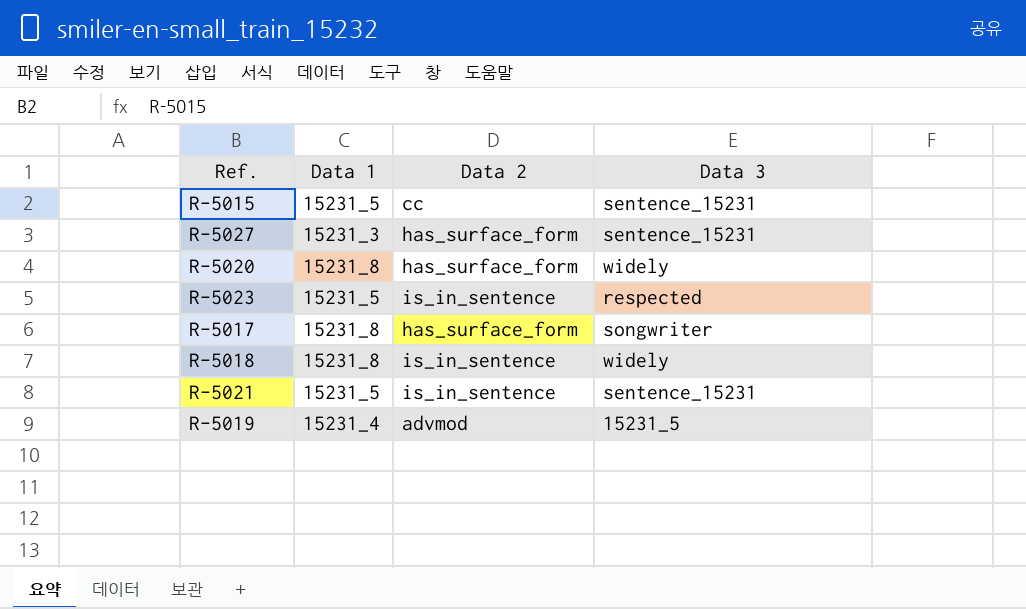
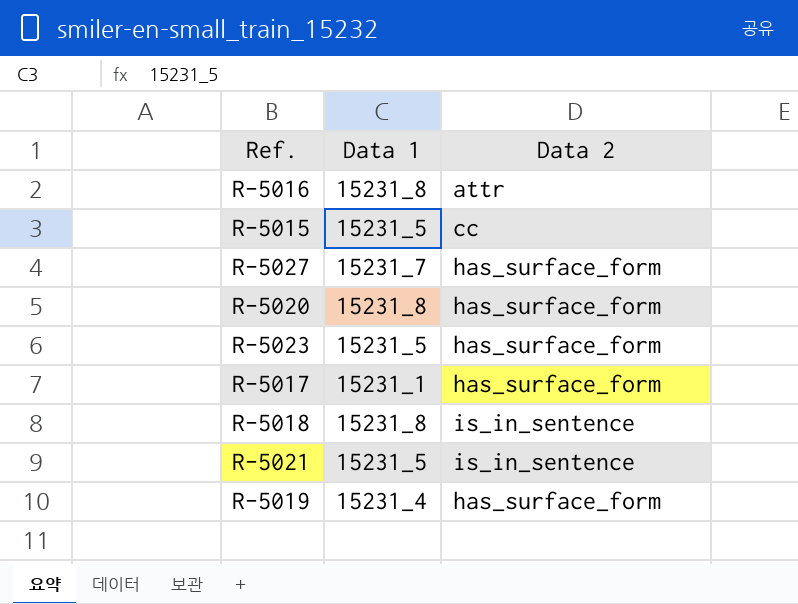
column Data 3 | position: 4 -> none
row R-5016: none -> 15231_8 | attr
R-5027 | Data 1: 15231_3 -> 15231_7
R-5023 | Data 2: is_in_sentence -> has_surface_form
R-5017 | Data 1: 15231_8 -> 15231_1
R-5019 | Data 2: advmod -> has_surface_form

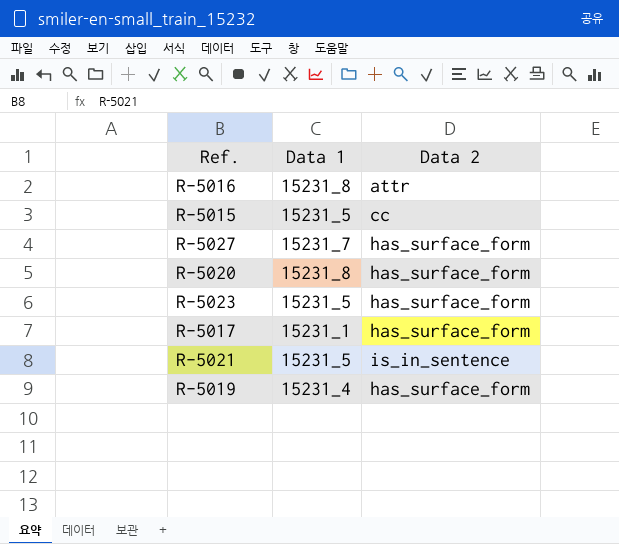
row R-5018: 15231_8 | is_in_sentence -> none

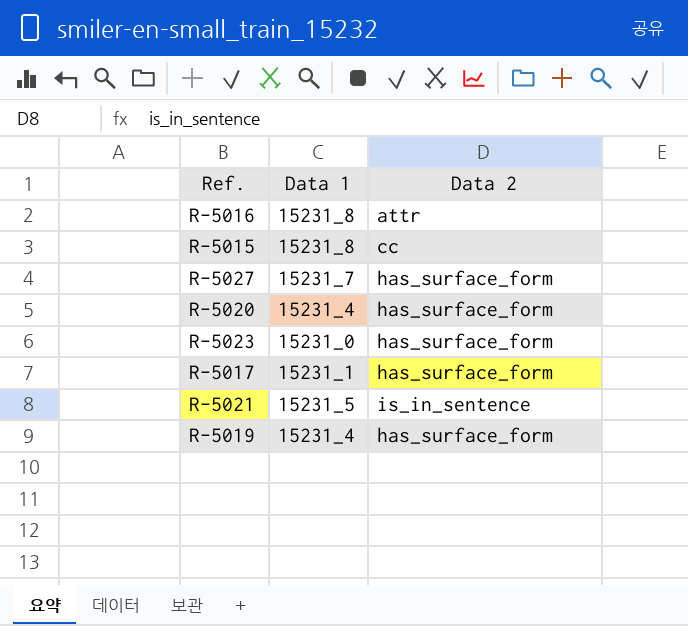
R-5015 | Data 1: 15231_5 -> 15231_8
R-5020 | Data 1: 15231_8 -> 15231_4
R-5023 | Data 1: 15231_5 -> 15231_0

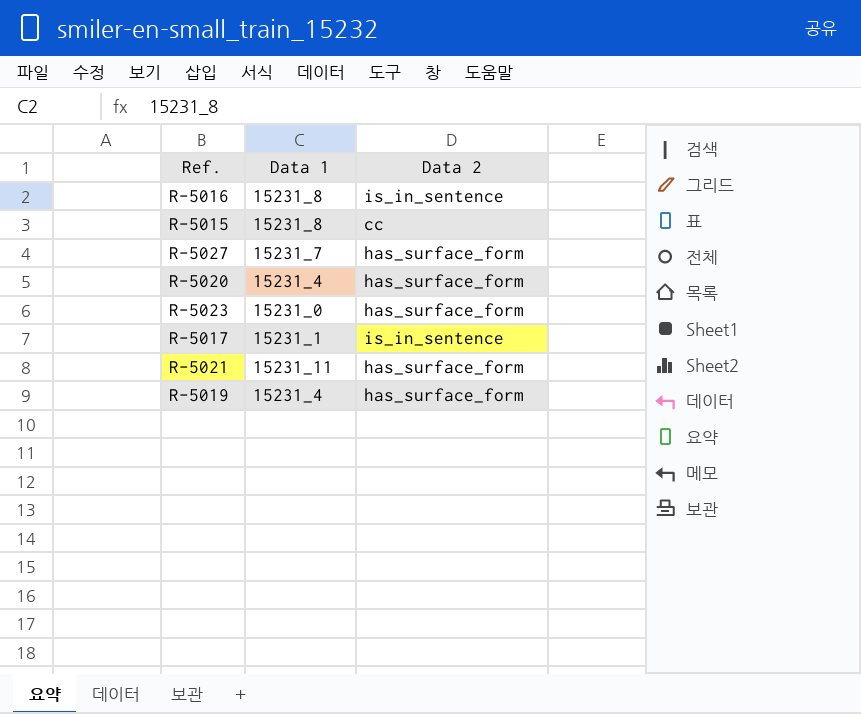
R-5016 | Data 2: attr -> is_in_sentence
R-5017 | Data 2: has_surface_form -> is_in_sentence
R-5021 | Data 1: 15231_5 -> 15231_11
R-5021 | Data 2: is_in_sentence -> has_surface_form

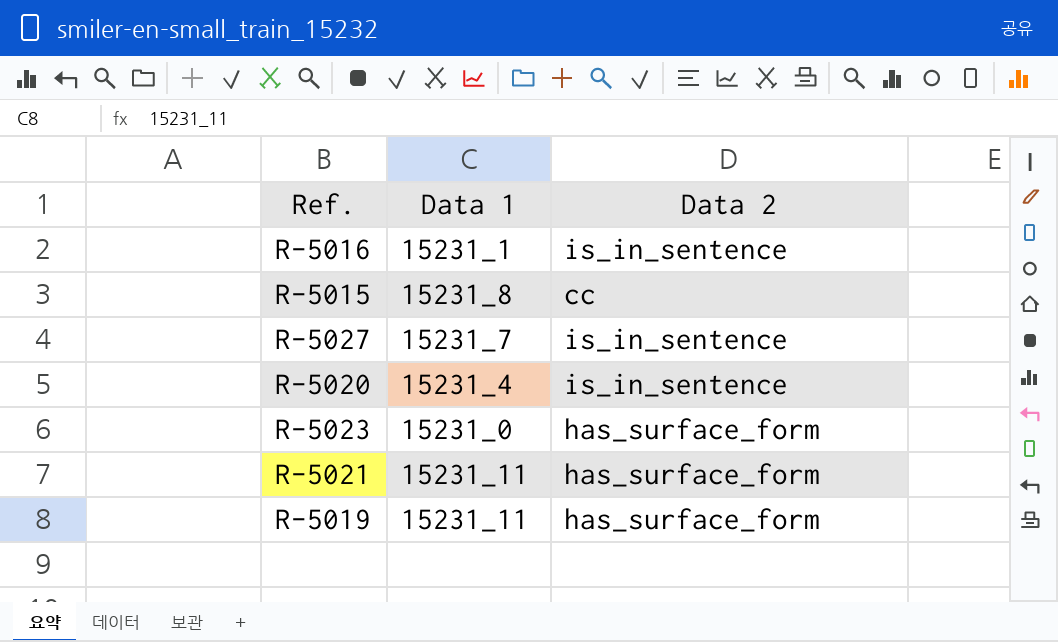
row R-5017: 15231_1 | is_in_sentence -> none
R-5016 | Data 1: 15231_8 -> 15231_1
R-5027 | Data 2: has_surface_form -> is_in_sentence
R-5020 | Data 2: has_surface_form -> is_in_sentence
R-5019 | Data 1: 15231_4 -> 15231_11

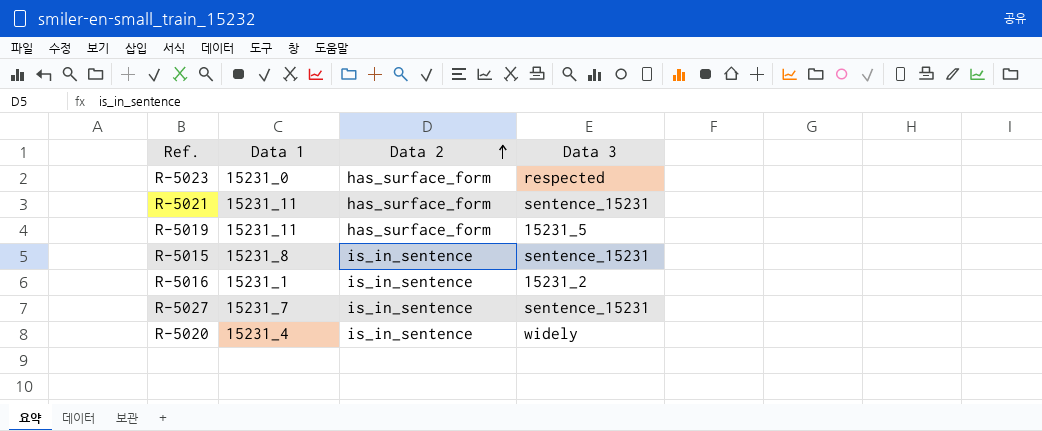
row order: none -> Data 2 ascending
column Data 3 | position: none -> 4
R-5015 | Data 2: cc -> is_in_sentence

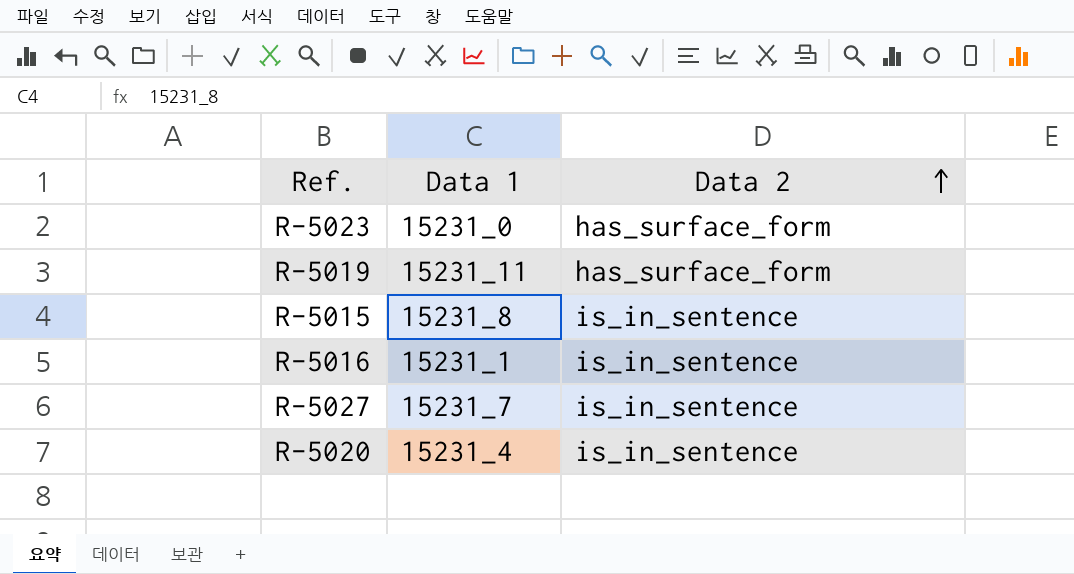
column Data 3 | position: 4 -> none
row R-5021: 15231_11 | has_surface_form | sentence_15231 -> none

